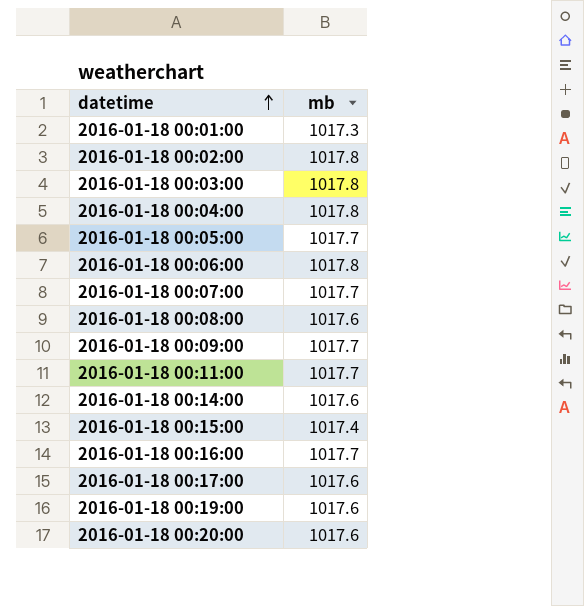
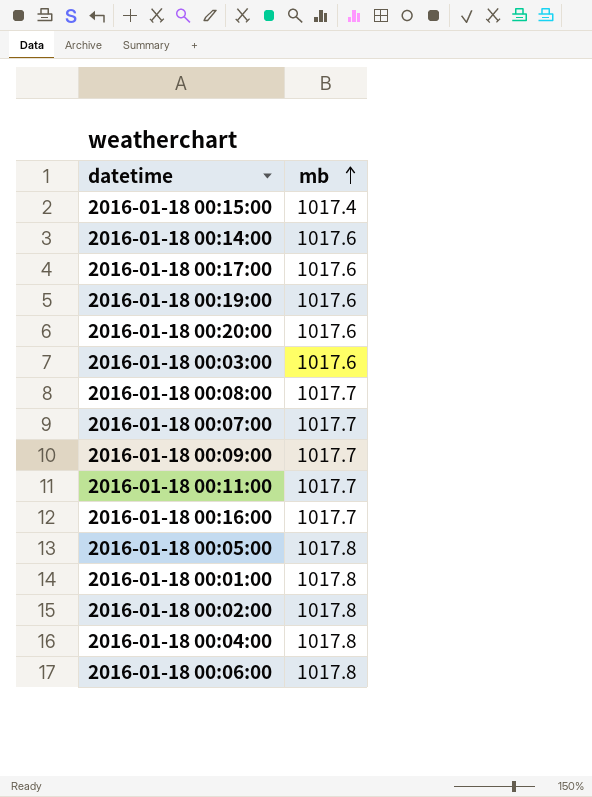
row order: datetime ascending -> mb ascending
2016-01-18 00:03:00 | mb: 1017.8 -> 1017.6
2016-01-18 00:08:00 | mb: 1017.6 -> 1017.7
2016-01-18 00:05:00 | mb: 1017.7 -> 1017.8
2016-01-18 00:01:00 | mb: 1017.3 -> 1017.8

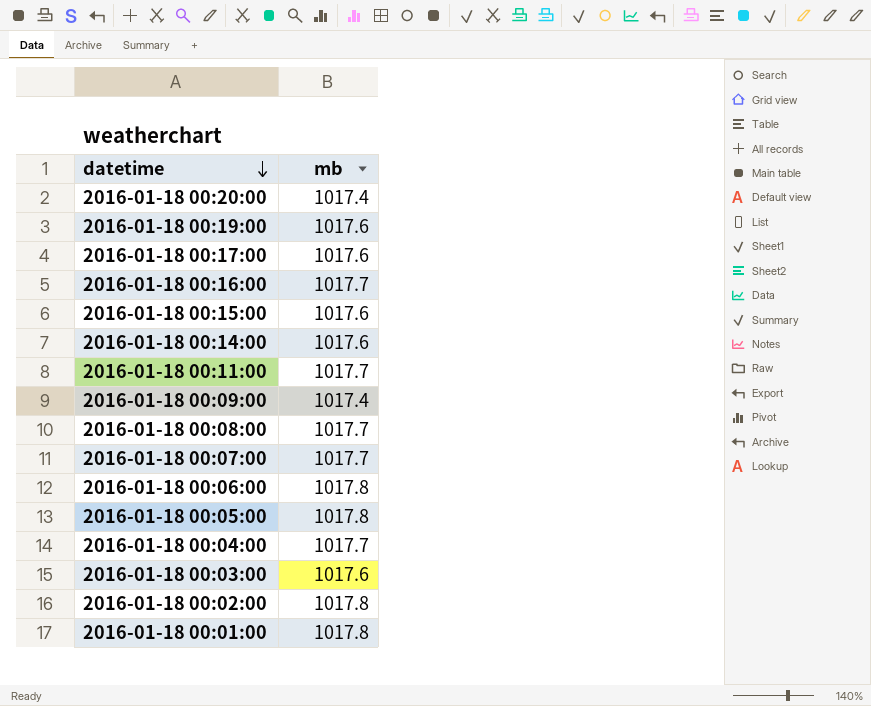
row order: mb ascending -> datetime descending
2016-01-18 00:20:00 | mb: 1017.6 -> 1017.4
2016-01-18 00:15:00 | mb: 1017.4 -> 1017.6
2016-01-18 00:09:00 | mb: 1017.7 -> 1017.4
2016-01-18 00:04:00 | mb: 1017.8 -> 1017.7

